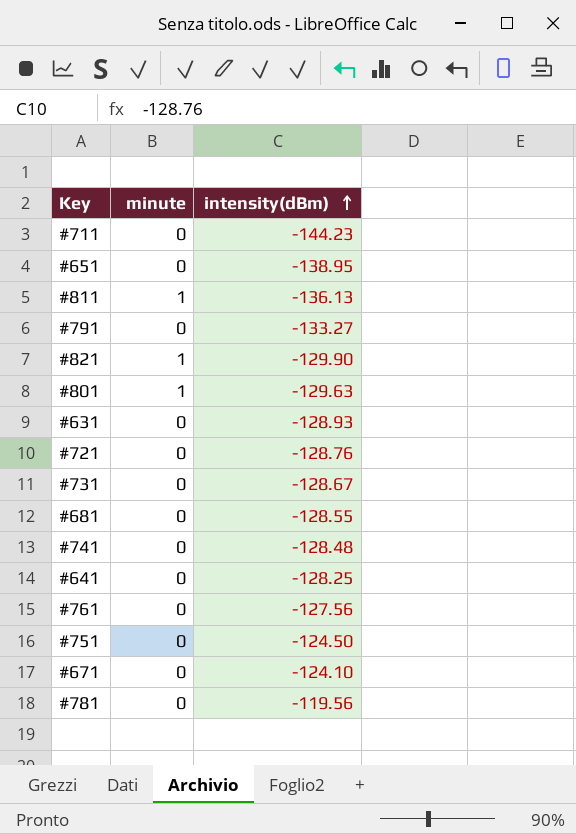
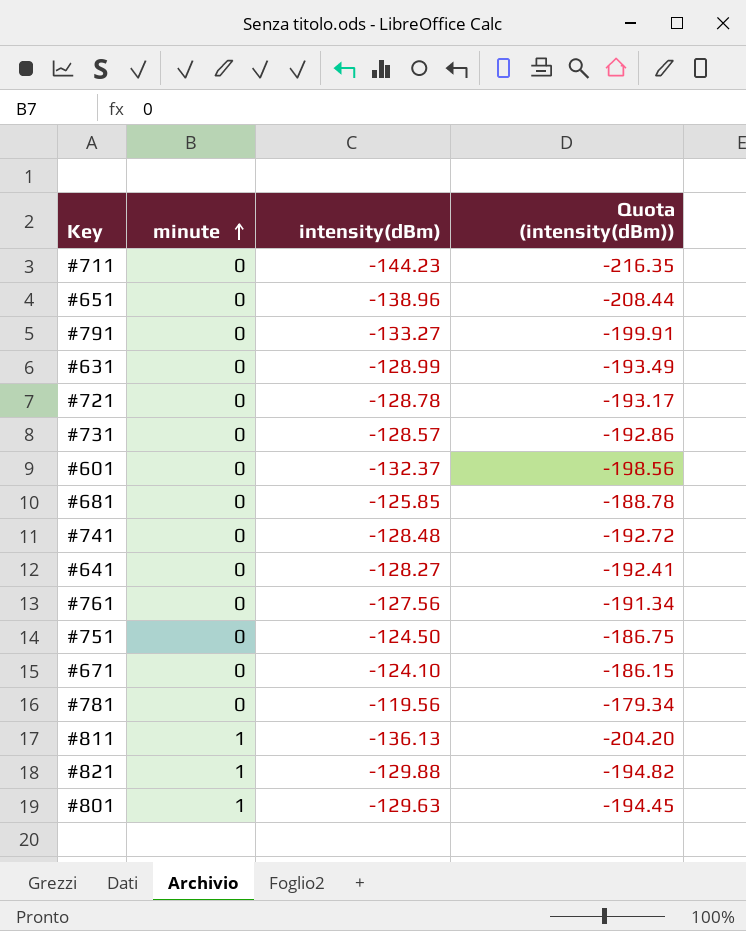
row order: intensity(dBm) ascending -> minute ascending
column Quota (intensity(dBm)) | formula: none -> [intensity(dBm)] * 1.5
#651 | intensity(dBm): -138.95 -> -138.96
#631 | intensity(dBm): -128.93 -> -128.99
#721 | intensity(dBm): -128.76 -> -128.78
#731 | intensity(dBm): -128.67 -> -128.57
row #601: none -> 0 | -132.37 | -198.56
#681 | intensity(dBm): -128.55 -> -125.85
#641 | intensity(dBm): -128.25 -> -128.27
#821 | intensity(dBm): -129.90 -> -129.88

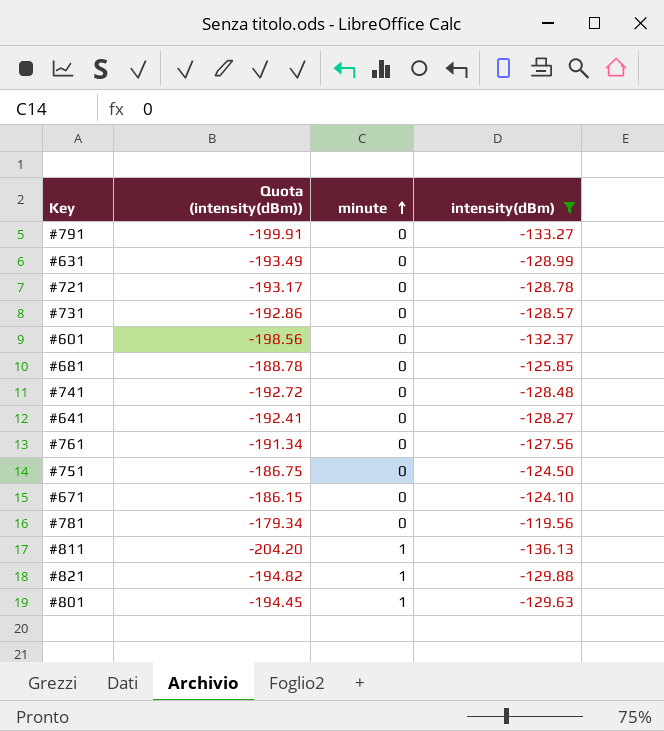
filter: none -> intensity(dBm) >= -136.13
column Quota (intensity(dBm)) | position: 4 -> 2

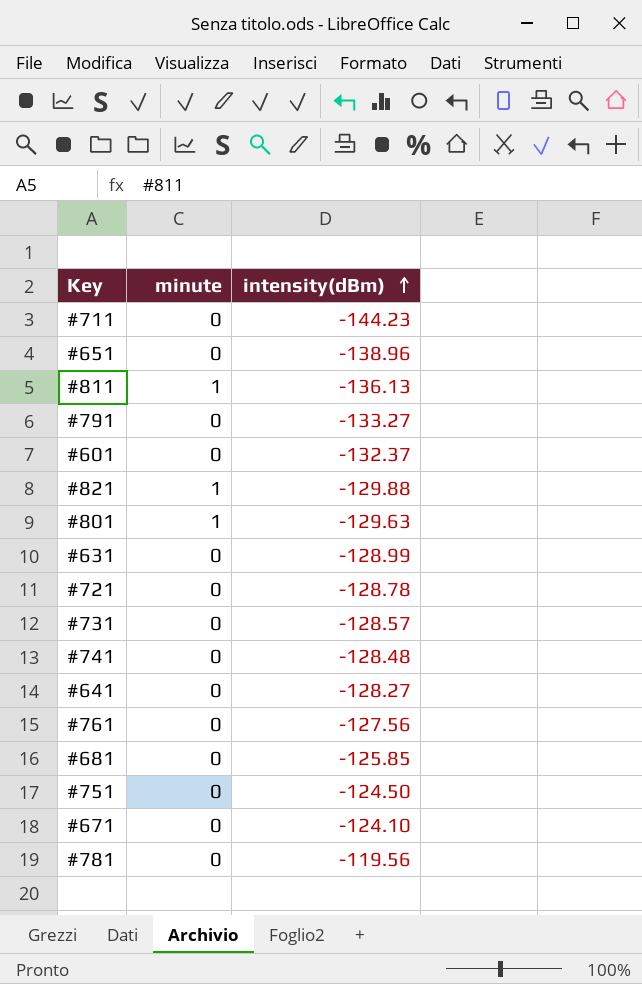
filter: intensity(dBm) >= -136.13 -> none
row order: minute ascending -> intensity(dBm) ascending
column Quota (intensity(dBm)) | formula: [intensity(dBm)] * 1.5 -> none

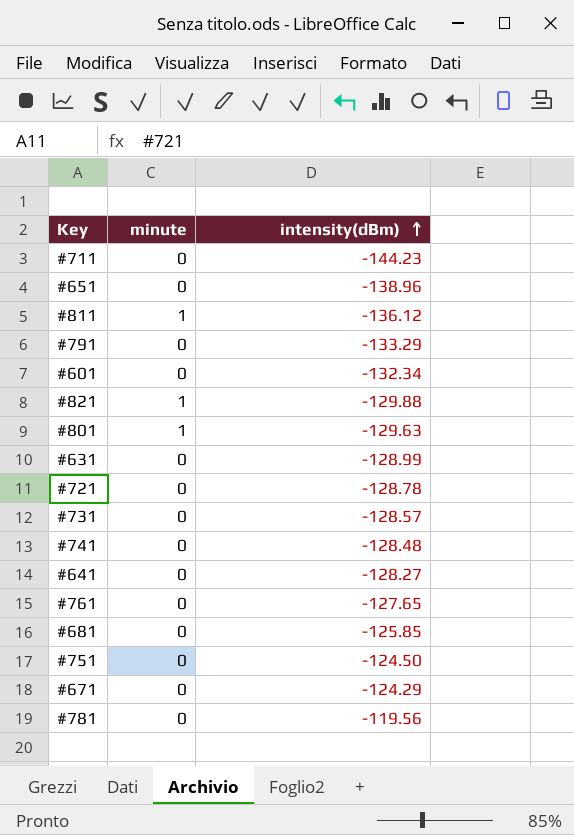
#811 | intensity(dBm): -136.13 -> -136.12
#791 | intensity(dBm): -133.27 -> -133.29
#601 | intensity(dBm): -132.37 -> -132.34
#761 | intensity(dBm): -127.56 -> -127.65
#671 | intensity(dBm): -124.10 -> -124.29

